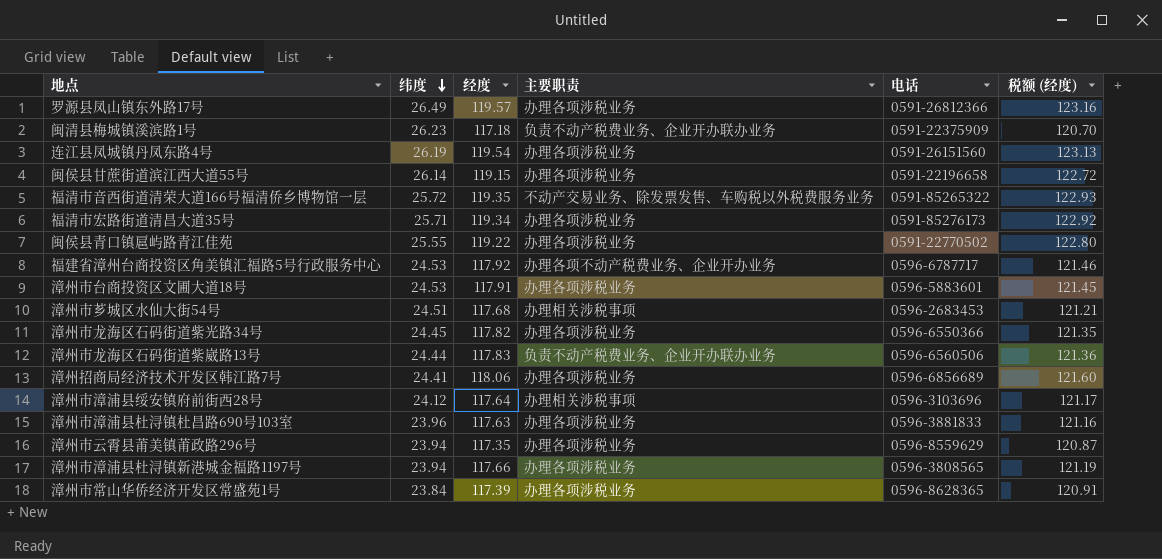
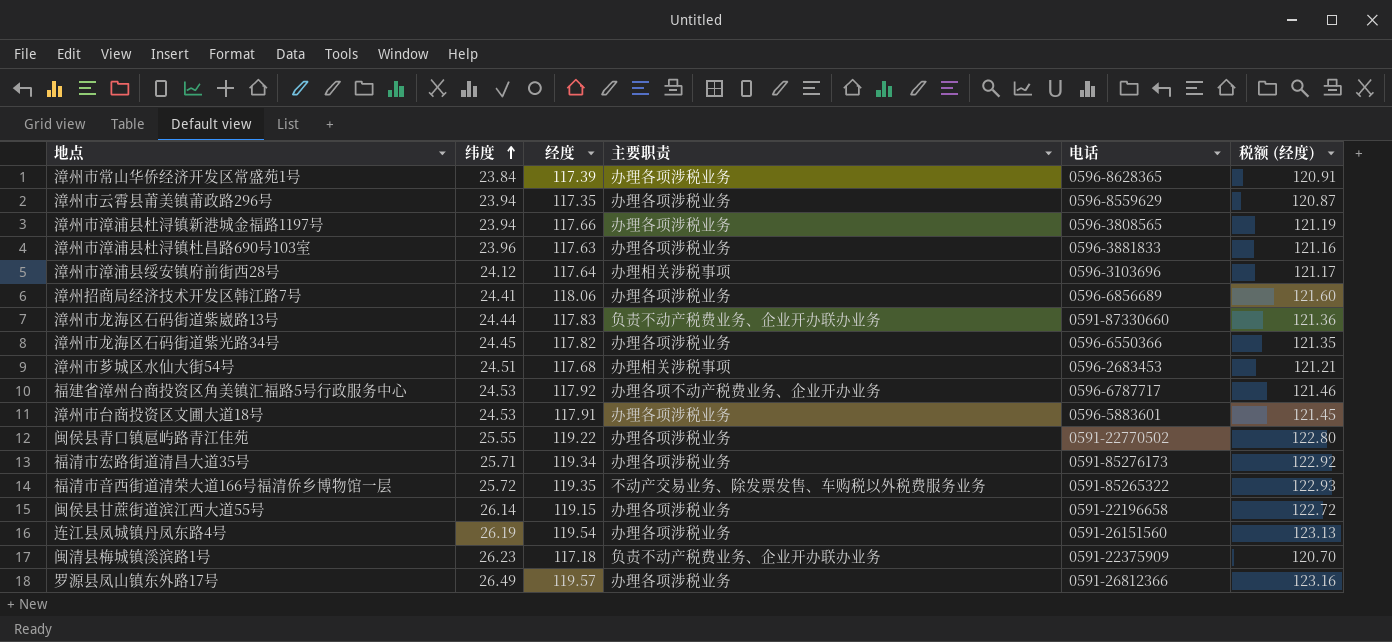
row order: 纬度 descending -> 纬度 ascending
漳州市龙海区石码街道紫崴路13号 | 电话: 0596-6560506 -> 0591-87330660

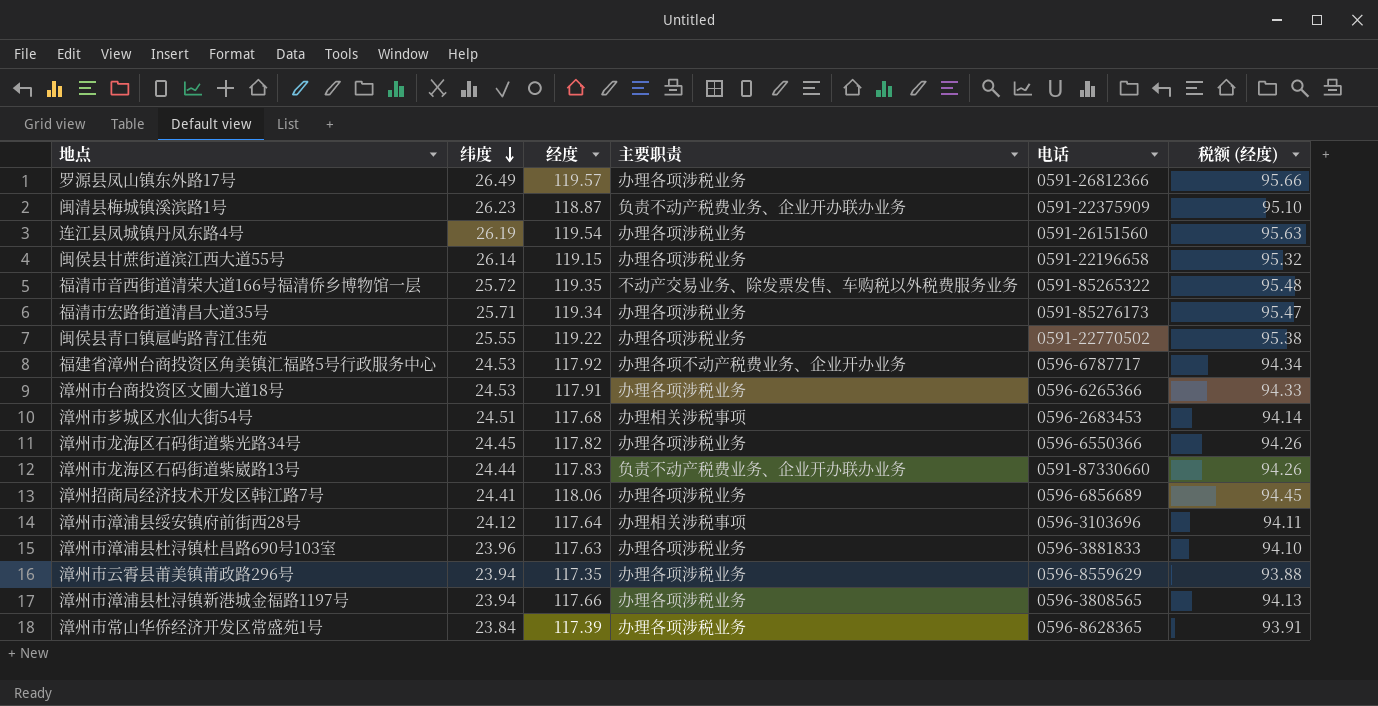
row order: 纬度 ascending -> 纬度 descending
column 税额 (经度) | formula: [经度] * 1.03 -> [经度] * 0.8
闽清县梅城镇溪滨路1号 | 经度: 117.18 -> 118.87
漳州市台商投资区文圃大道18号 | 电话: 0596-5883601 -> 0596-6265366

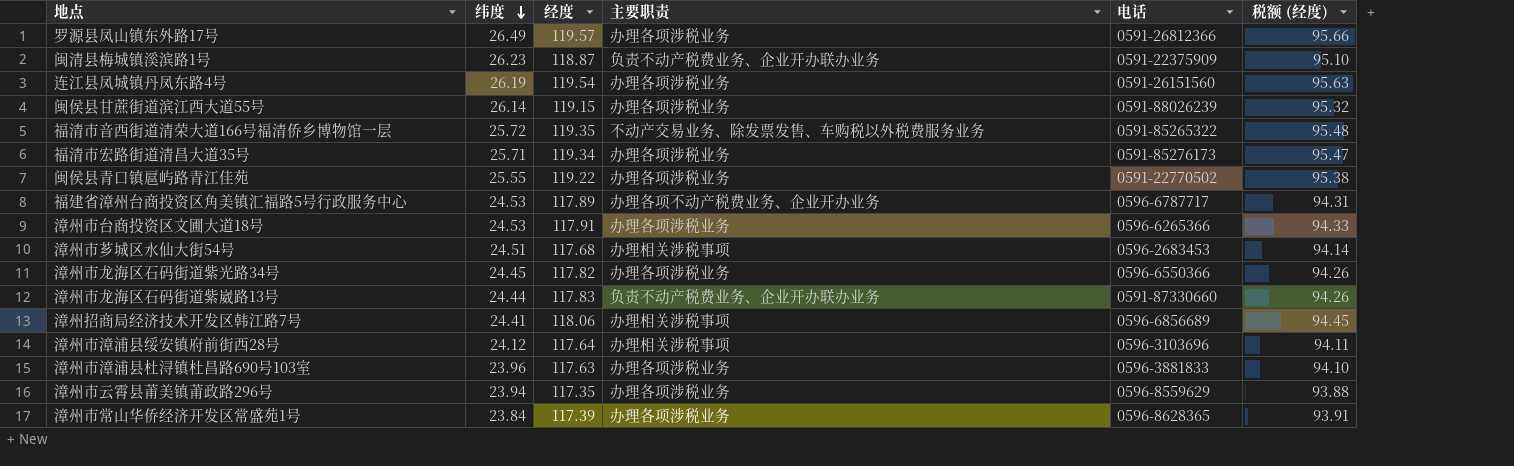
row 漳州市漳浦县杜浔镇新港城金福路1197号: 23.94 | 117.66 | 办理各项涉税业务 | 0596-3808565 | 94.13 -> none
闽侯县甘蔗街道滨江西大道55号 | 电话: 0591-22196658 -> 0591-88026239
福建省漳州台商投资区角美镇汇福路5号行政服务中心 | 经度: 117.92 -> 117.89
福建省漳州台商投资区角美镇汇福路5号行政服务中心 | 税额 (经度): 94.34 -> 94.31
漳州招商局经济技术开发区韩江路7号 | 主要职责: 办理各项涉税业务 -> 办理相关涉税事项

